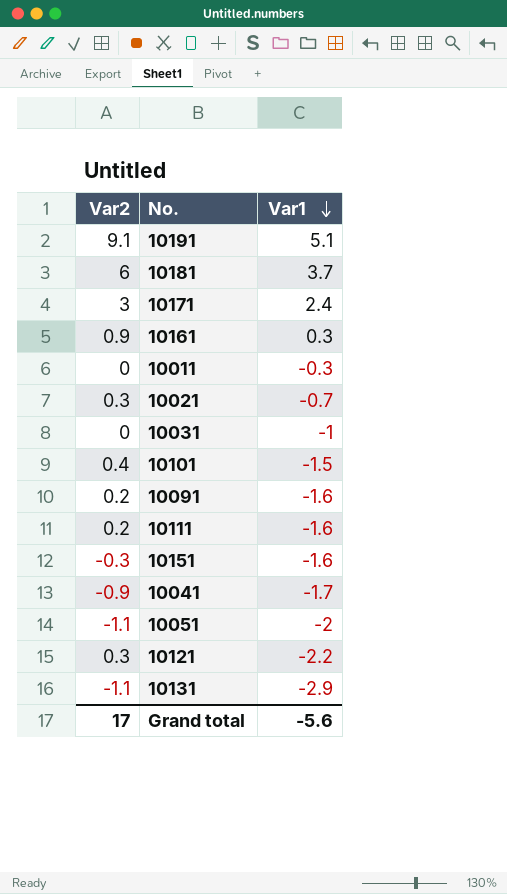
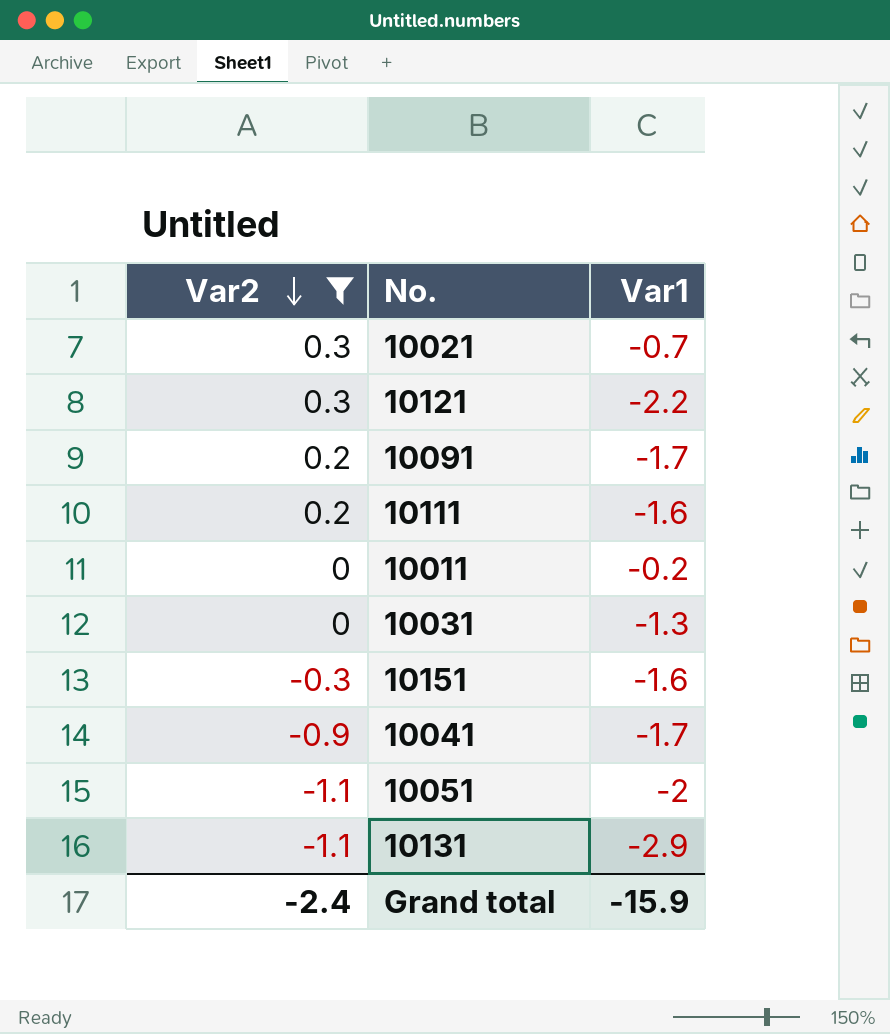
filter: none -> Var2 <= 0.3
row order: Var1 descending -> Var2 descending
10091 | Var1: -1.6 -> -1.7
10011 | Var1: -0.3 -> -0.2
10031 | Var1: -1 -> -1.3
Grand total | Var2: 17 -> -2.4
Grand total | Var1: -5.6 -> -15.9

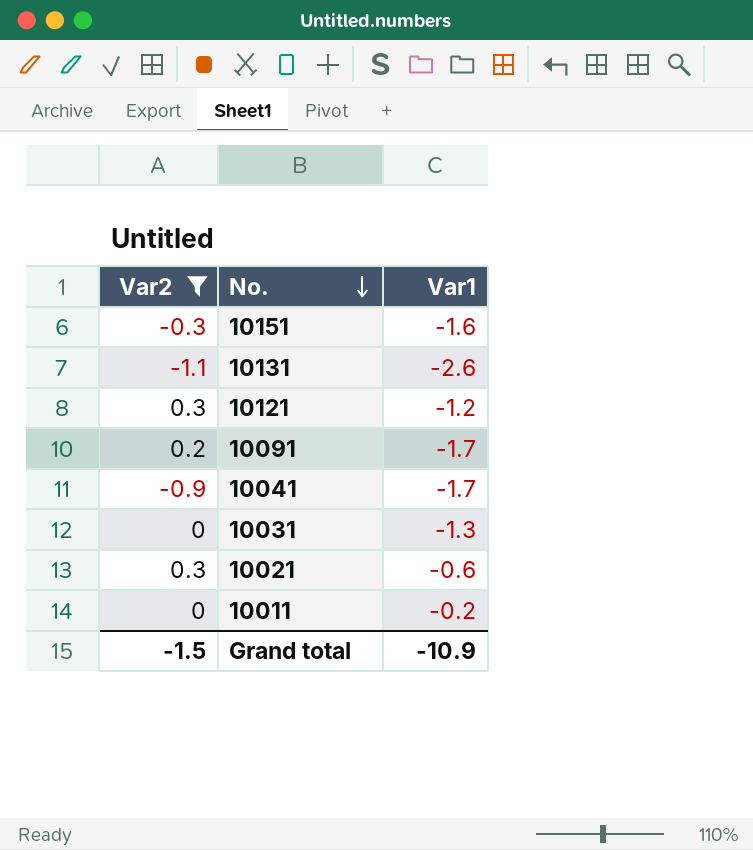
row order: Var2 descending -> No. descending
row 10111: 0.2 | -1.6 -> none
row 10051: -1.1 | -2 -> none
10131 | Var1: -2.9 -> -2.6
10121 | Var1: -2.2 -> -1.2
10021 | Var1: -0.7 -> -0.6
Grand total | Var2: -2.4 -> -1.5
Grand total | Var1: -15.9 -> -10.9

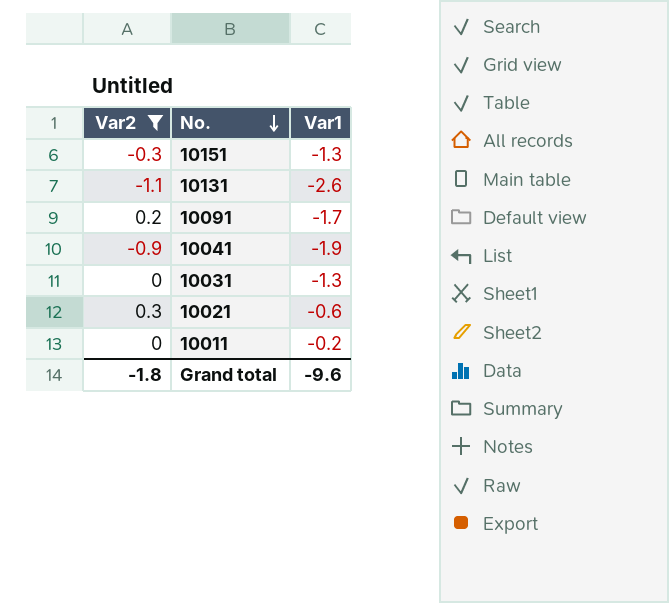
row 10121: 0.3 | -1.2 -> none
10151 | Var1: -1.6 -> -1.3
10041 | Var1: -1.7 -> -1.9
Grand total | Var2: -1.5 -> -1.8
Grand total | Var1: -10.9 -> -9.6

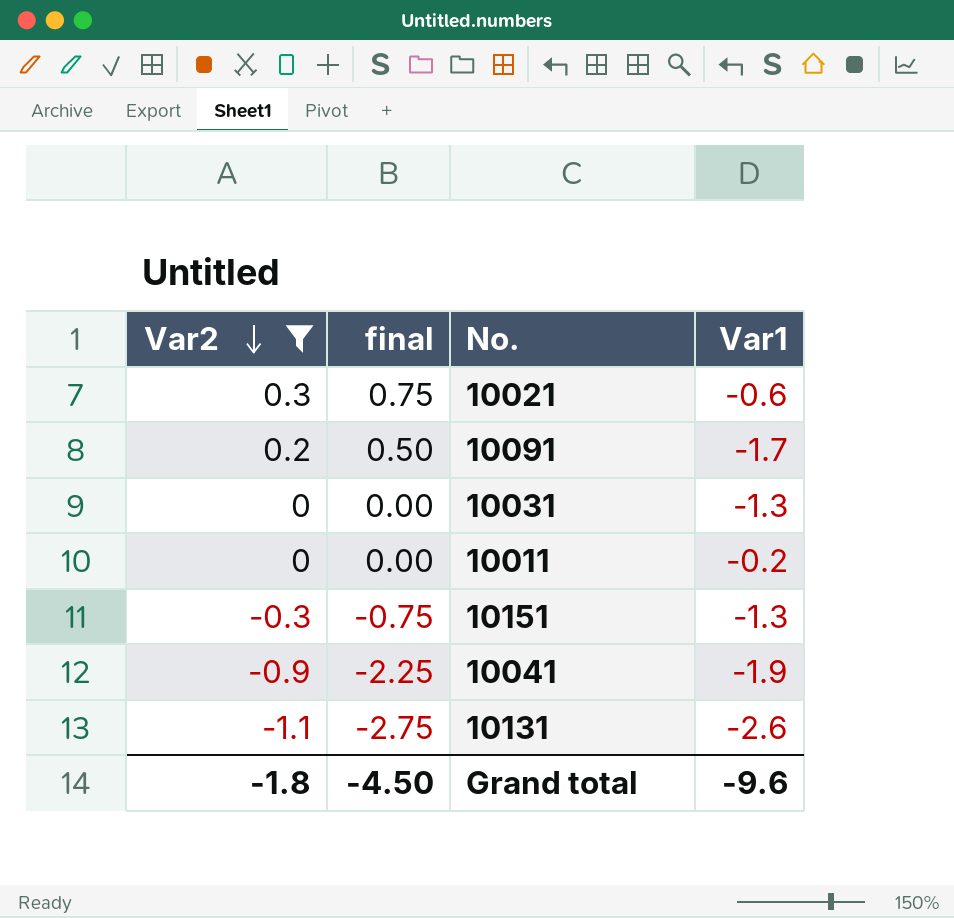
row order: No. descending -> Var2 descending
column final | formula: none -> [Var2] * 2.5

